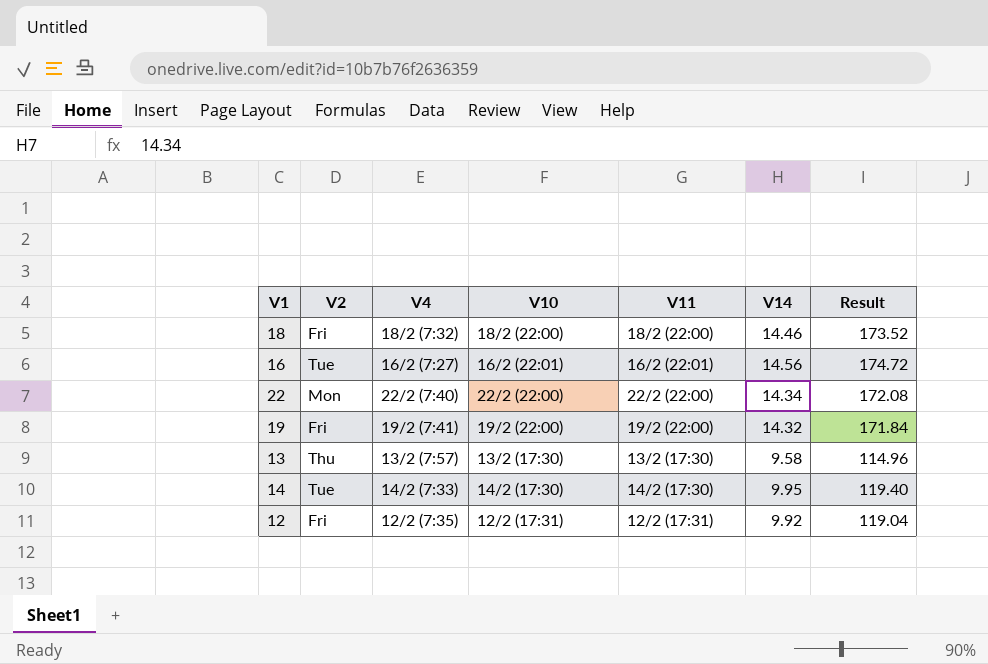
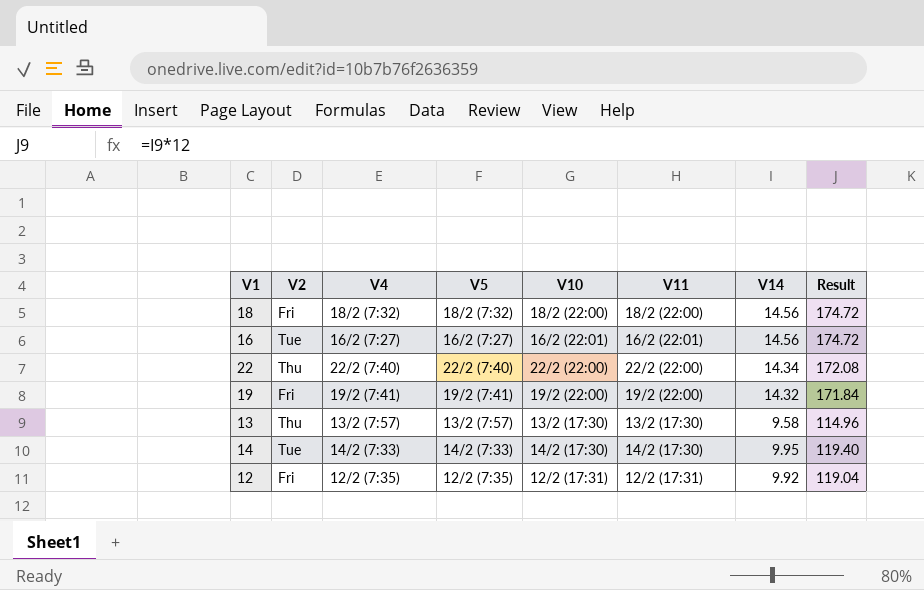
column V5 | position: none -> 4
18 | V14: 14.46 -> 14.56
18 | Result: 173.52 -> 174.72
22 | V2: Mon -> Thu

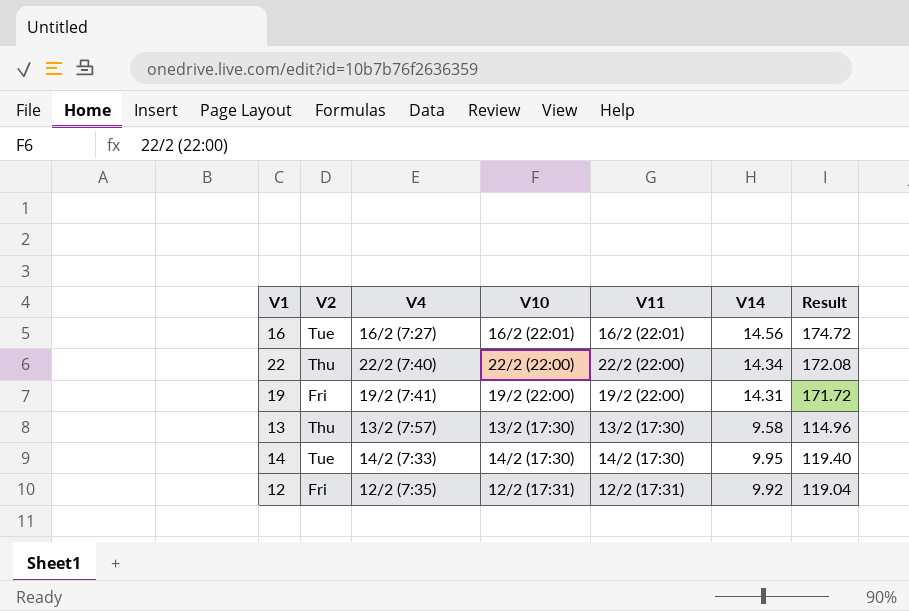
column V5 | position: 4 -> none
row 18: Fri | 18/2 (7:32) | 18/2 (7:32) | 18/2 (22:00) | 18/2 (22:00) | 14.56 | 174.72 -> none
19 | V14: 14.32 -> 14.31
19 | Result: 171.84 -> 171.72

